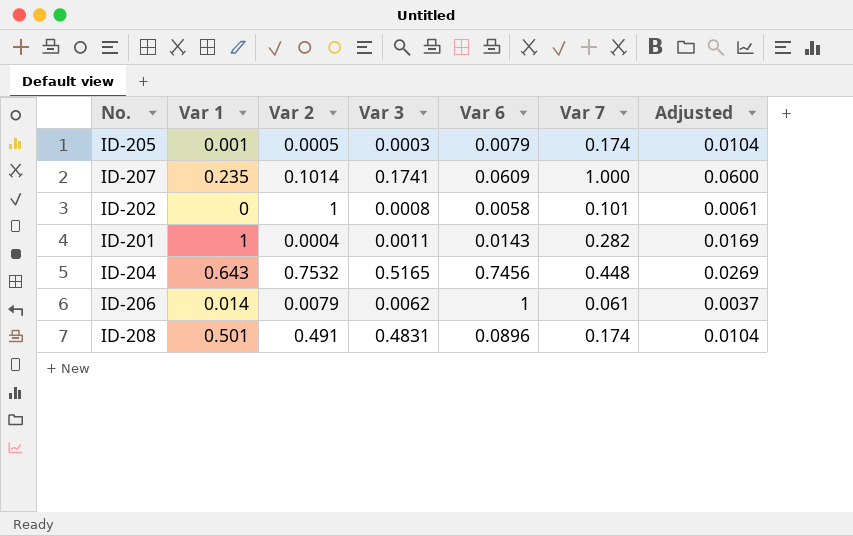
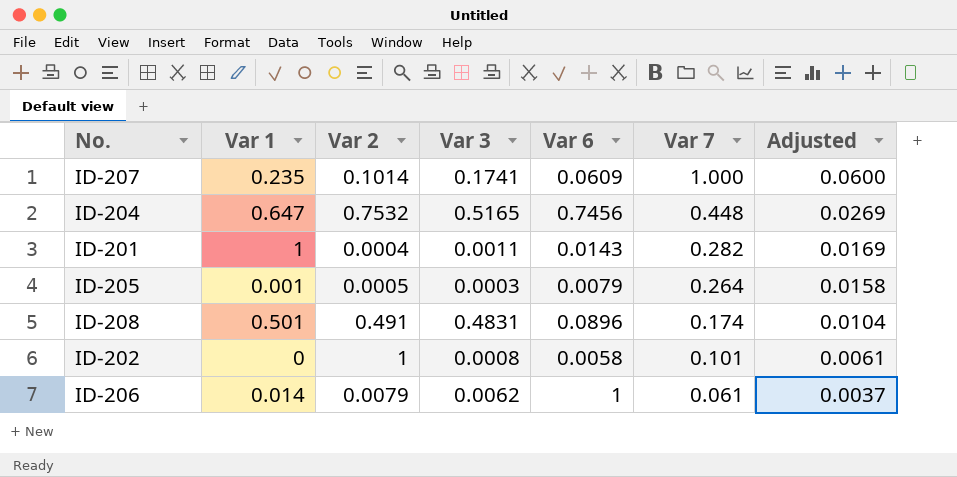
row order: none -> Var 7 descending
ID-204 | Var 1: 0.643 -> 0.647
ID-205 | Var 7: 0.174 -> 0.264
ID-205 | Adjusted: 0.0104 -> 0.0158

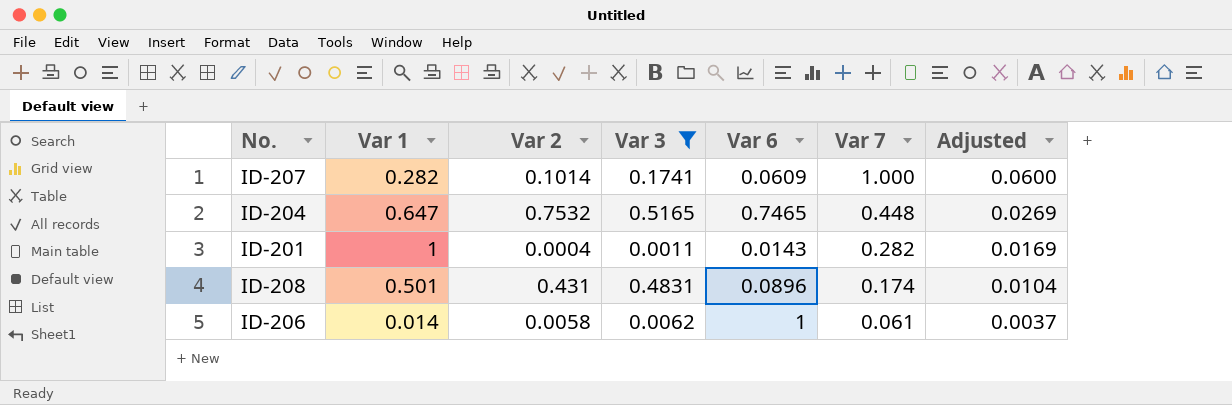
filter: none -> Var 3 >= 0.0011
ID-207 | Var 1: 0.235 -> 0.282
ID-204 | Var 6: 0.7456 -> 0.7465
ID-208 | Var 2: 0.491 -> 0.431
ID-206 | Var 2: 0.0079 -> 0.0058

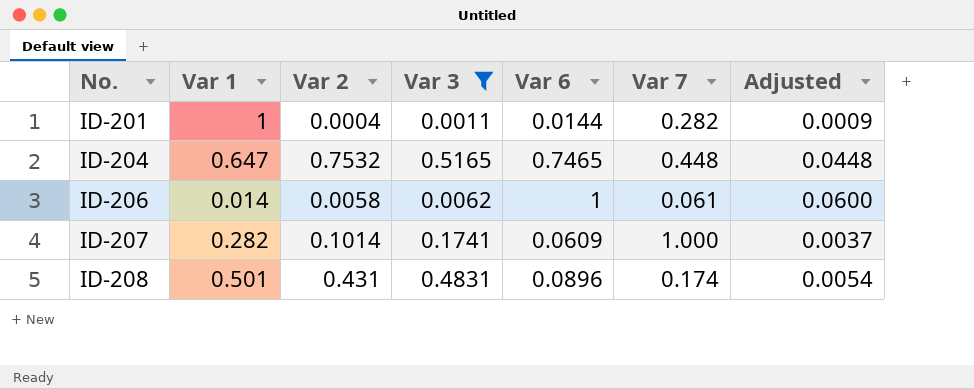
row order: Var 7 descending -> No. ascending
column Adjusted | formula: [Var 7] * 0.06 -> [Var 6] * 0.06
ID-201 | Var 6: 0.0143 -> 0.0144

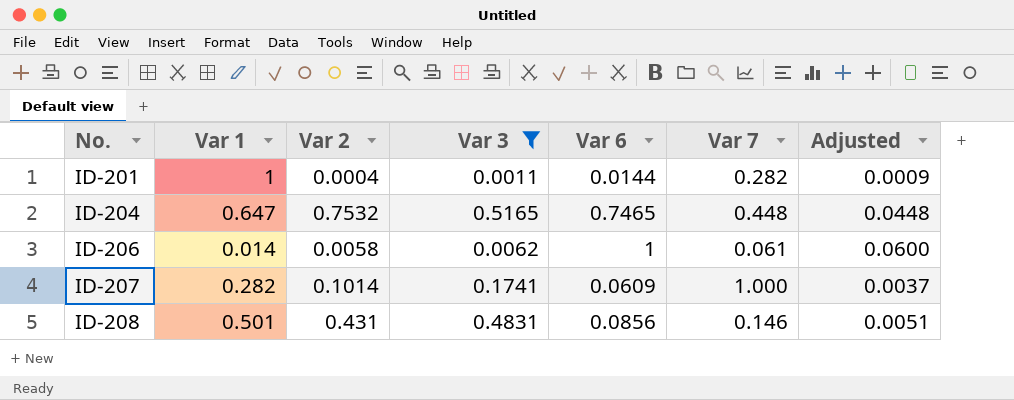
ID-208 | Var 6: 0.0896 -> 0.0856
ID-208 | Var 7: 0.174 -> 0.146
ID-208 | Adjusted: 0.0054 -> 0.0051

